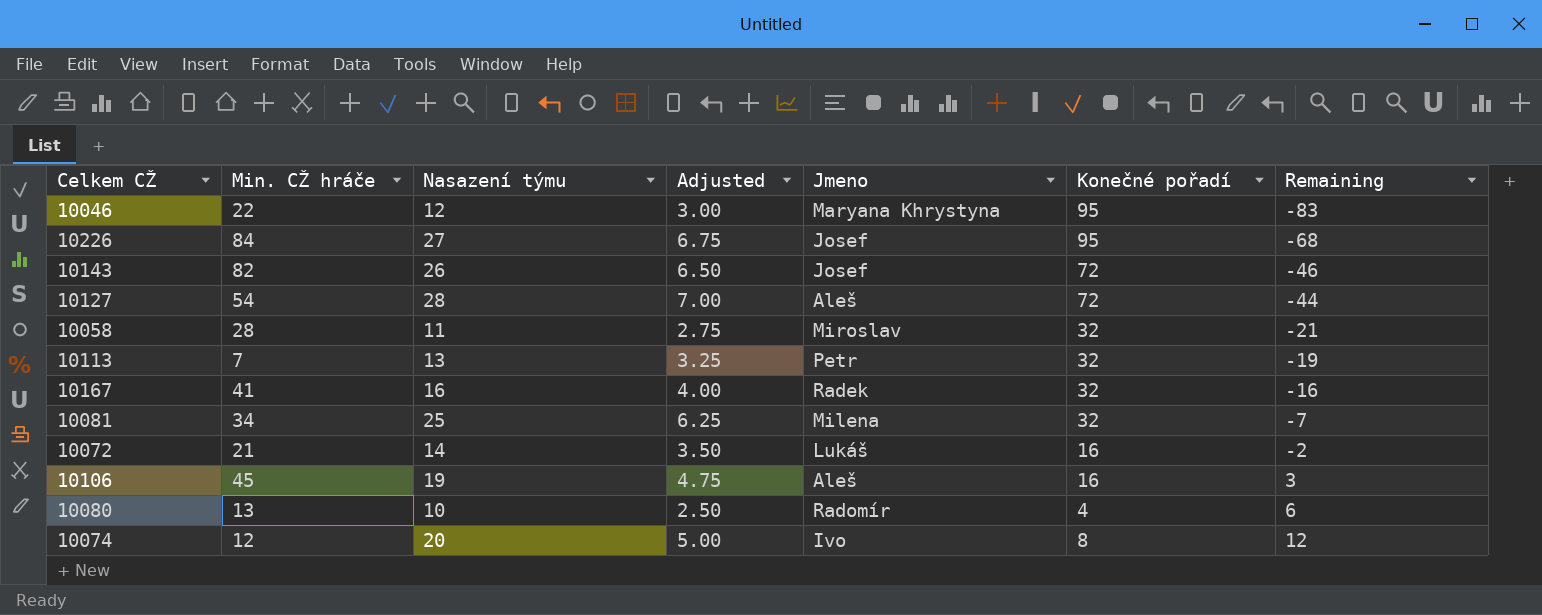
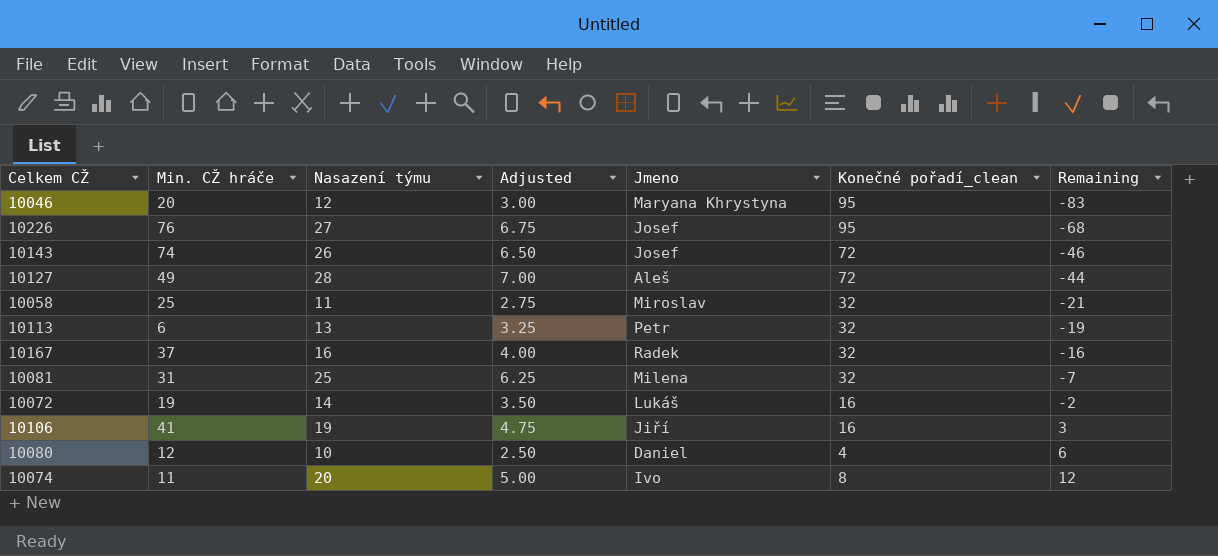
column name: Konečné pořadí -> Konečné pořadí_clean
10046 | Min. CŽ hráče: 22 -> 20
10226 | Min. CŽ hráče: 84 -> 76
10143 | Min. CŽ hráče: 82 -> 74
10127 | Min. CŽ hráče: 54 -> 49
10058 | Min. CŽ hráče: 28 -> 25
10113 | Min. CŽ hráče: 7 -> 6
10167 | Min. CŽ hráče: 41 -> 37
10081 | Min. CŽ hráče: 34 -> 31
10072 | Min. CŽ hráče: 21 -> 19
10106 | Min. CŽ hráče: 45 -> 41
10106 | Jmeno: Aleš -> Jiří
10080 | Min. CŽ hráče: 13 -> 12
10080 | Jmeno: Radomír -> Daniel
10074 | Min. CŽ hráče: 12 -> 11

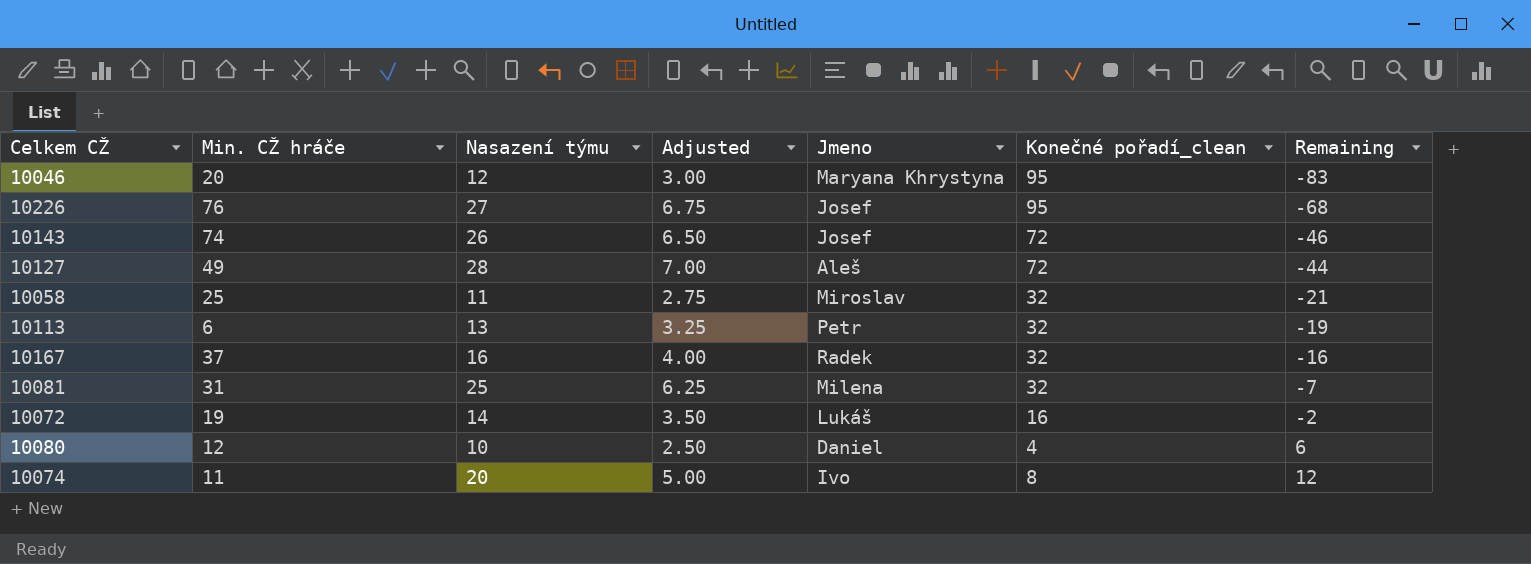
row 10106: 41 | 19 | 4.75 | Jiří | 16 | 3 -> none

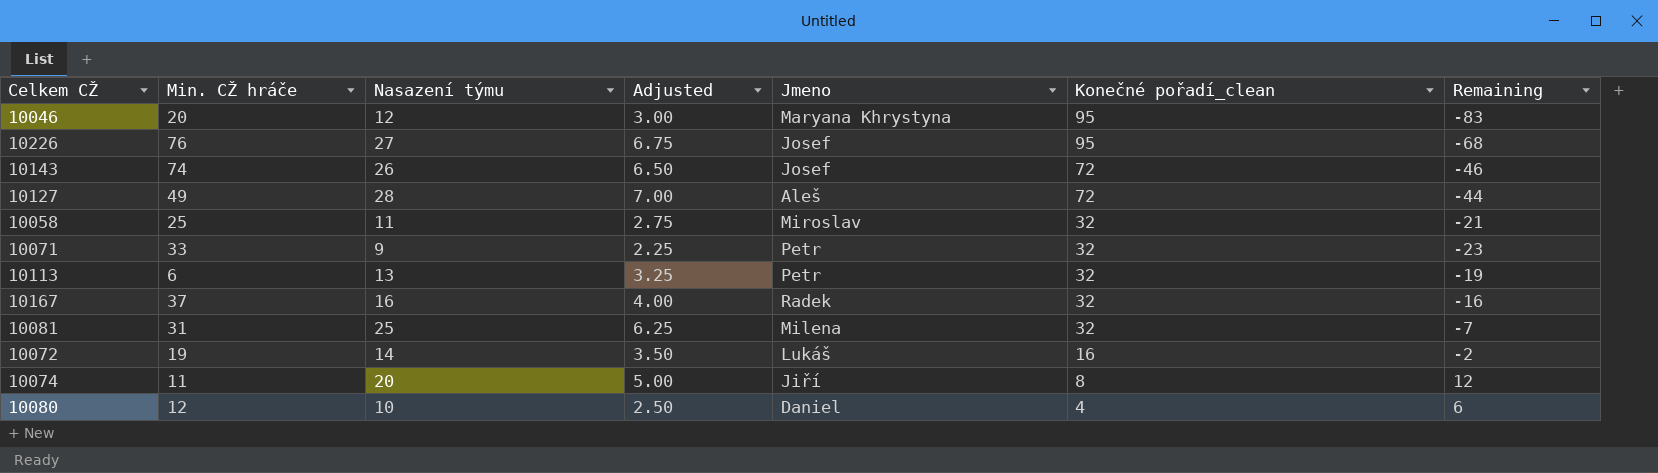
row order: Remaining ascending -> Konečné pořadí_clean descending
row 10071: none -> 33 | 9 | 2.25 | Petr | 32 | -23
10074 | Jmeno: Ivo -> Jiří

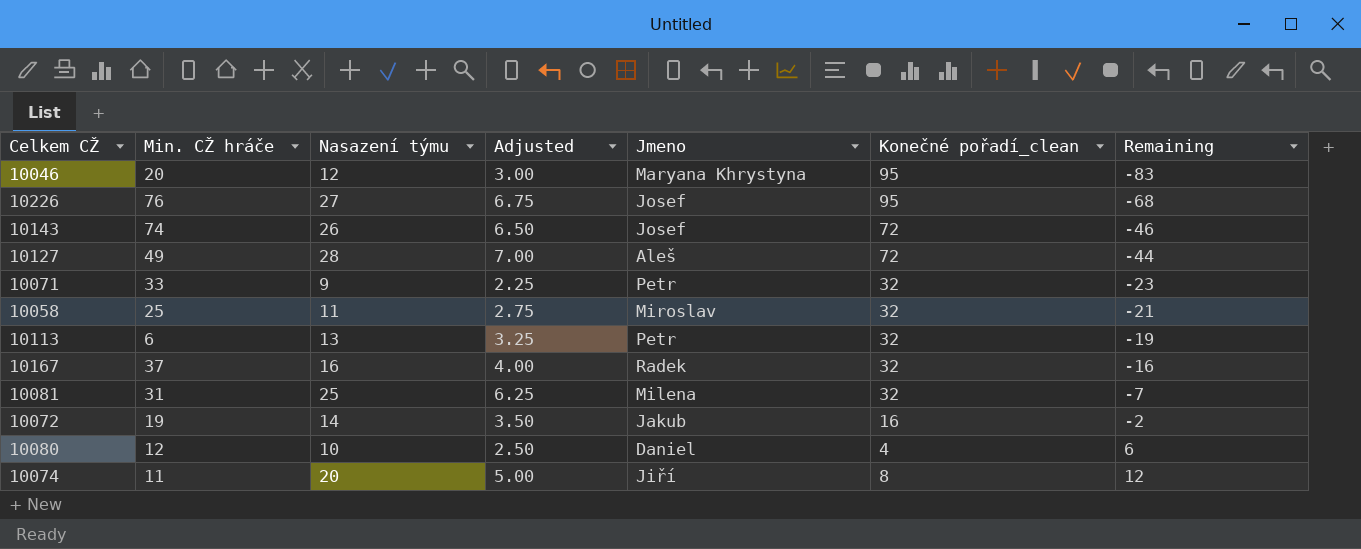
row order: Konečné pořadí_clean descending -> Remaining ascending
10072 | Jmeno: Lukáš -> Jakub

